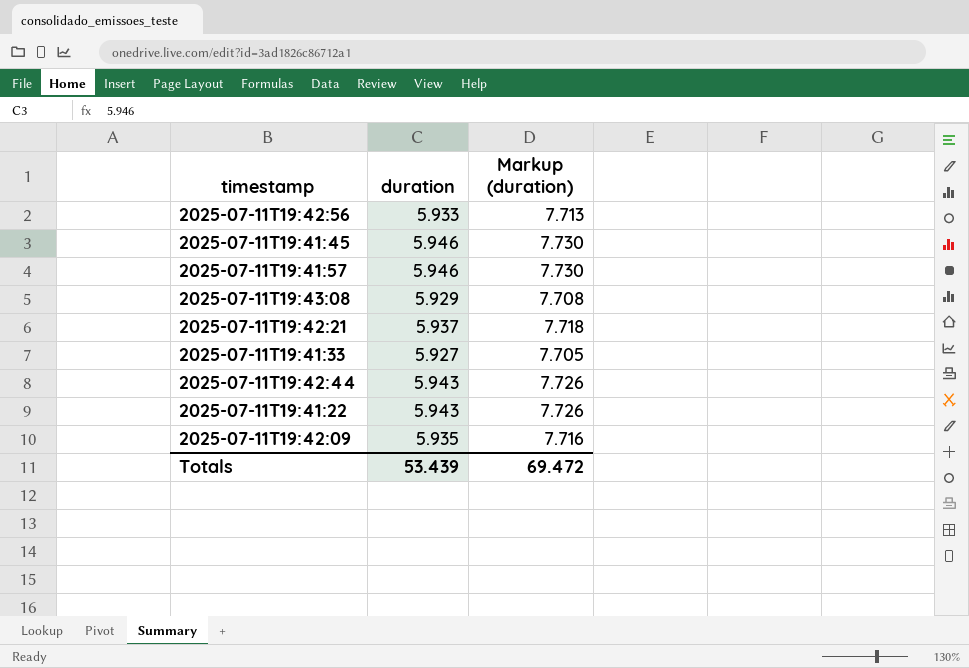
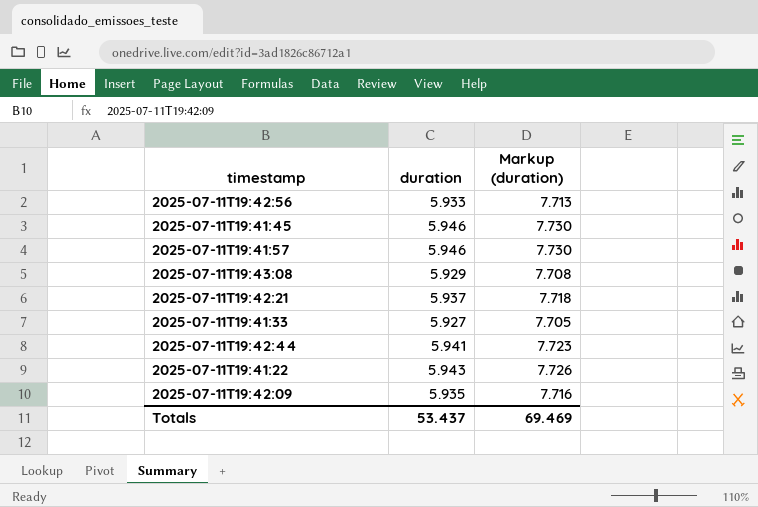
2025-07-11T19:42:44 | duration: 5.943 -> 5.941
2025-07-11T19:42:44 | Markup (duration): 7.726 -> 7.723
Totals | duration: 53.439 -> 53.437
Totals | Markup (duration): 69.472 -> 69.469

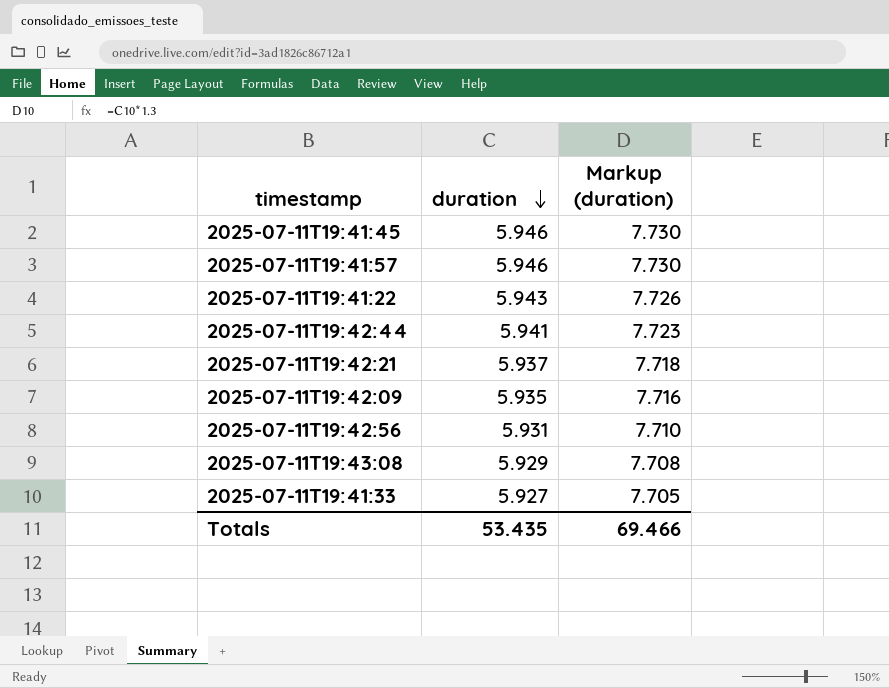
row order: none -> duration descending
2025-07-11T19:42:56 | duration: 5.933 -> 5.931
2025-07-11T19:42:56 | Markup (duration): 7.713 -> 7.710
Totals | duration: 53.437 -> 53.435
Totals | Markup (duration): 69.469 -> 69.466

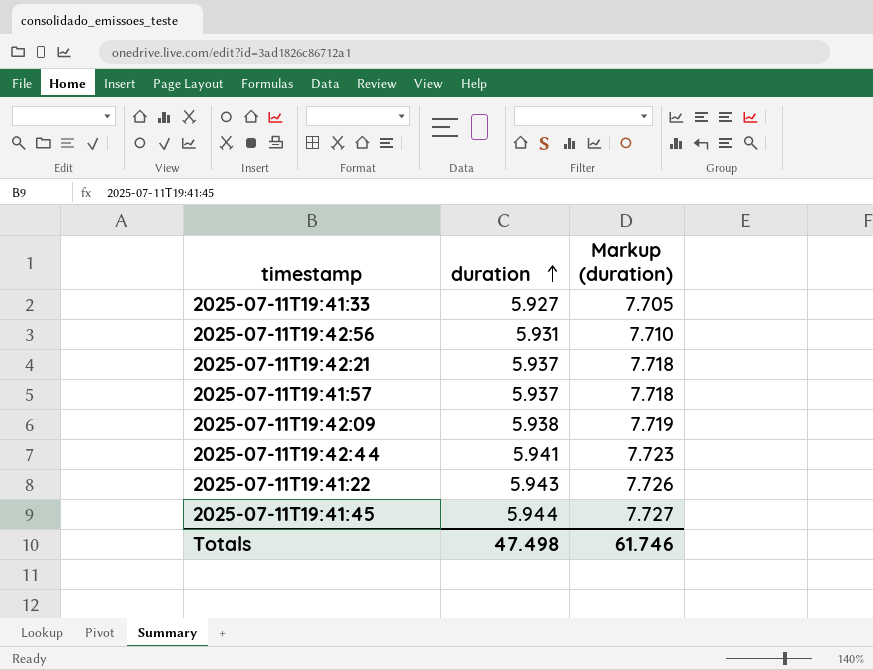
row order: duration descending -> duration ascending
row 2025-07-11T19:43:08: 5.929 | 7.708 -> none
2025-07-11T19:41:57 | duration: 5.946 -> 5.937
2025-07-11T19:41:57 | Markup (duration): 7.730 -> 7.718
2025-07-11T19:42:09 | duration: 5.935 -> 5.938
2025-07-11T19:42:09 | Markup (duration): 7.716 -> 7.719
2025-07-11T19:41:45 | duration: 5.946 -> 5.944
2025-07-11T19:41:45 | Markup (duration): 7.730 -> 7.727
Totals | duration: 53.435 -> 47.498
Totals | Markup (duration): 69.466 -> 61.746

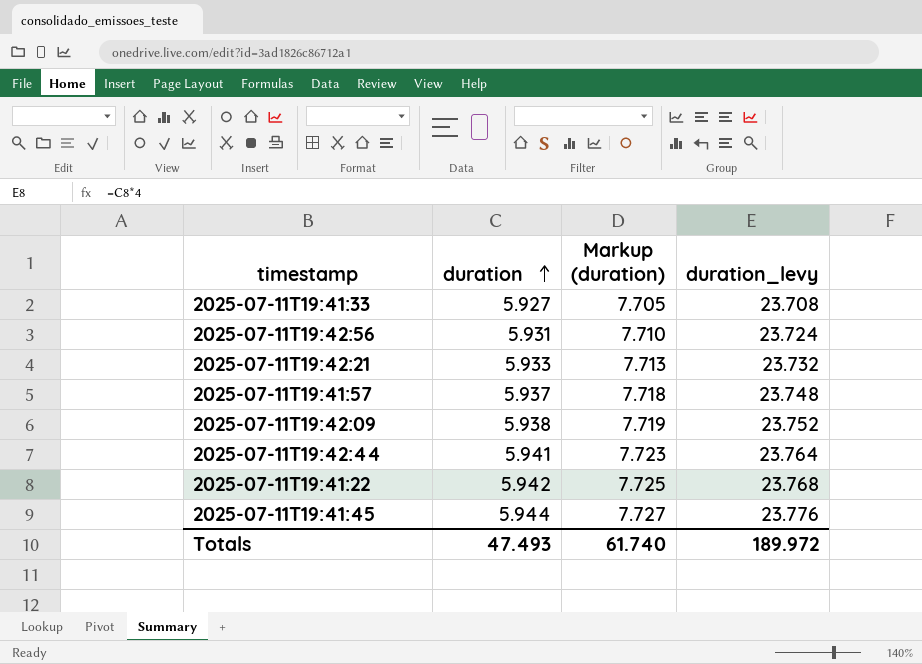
column duration_levy | formula: none -> [duration] * 4
2025-07-11T19:42:21 | duration: 5.937 -> 5.933
2025-07-11T19:42:21 | Markup (duration): 7.718 -> 7.713
2025-07-11T19:41:22 | duration: 5.943 -> 5.942
2025-07-11T19:41:22 | Markup (duration): 7.726 -> 7.725
Totals | duration: 47.498 -> 47.493
Totals | Markup (duration): 61.746 -> 61.740

